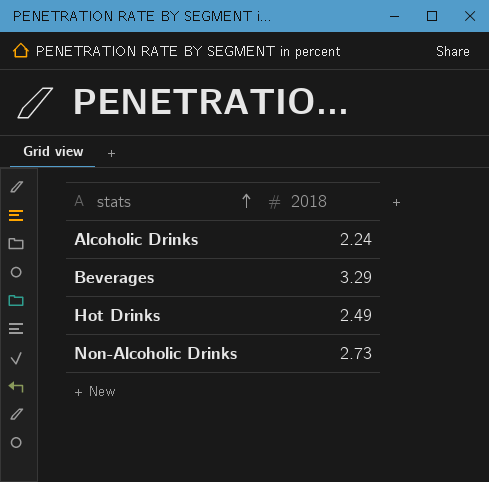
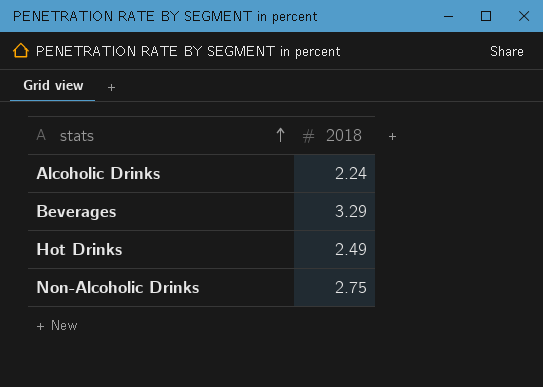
Non-Alcoholic Drinks | 2018: 2.73 -> 2.75

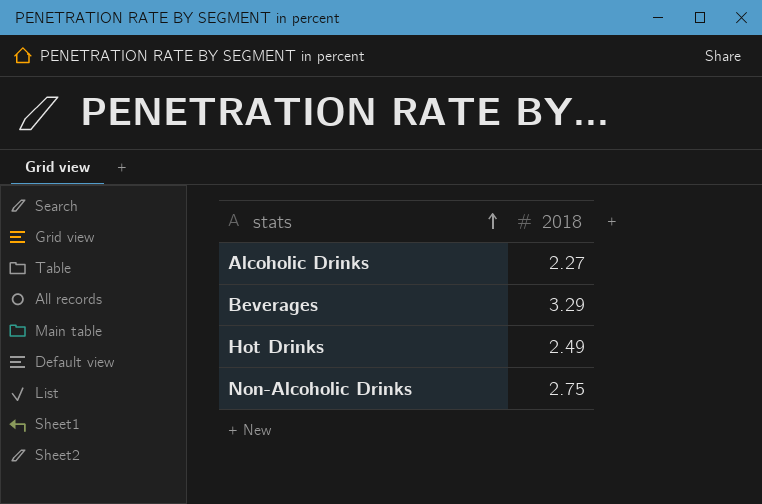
Alcoholic Drinks | 2018: 2.24 -> 2.27

